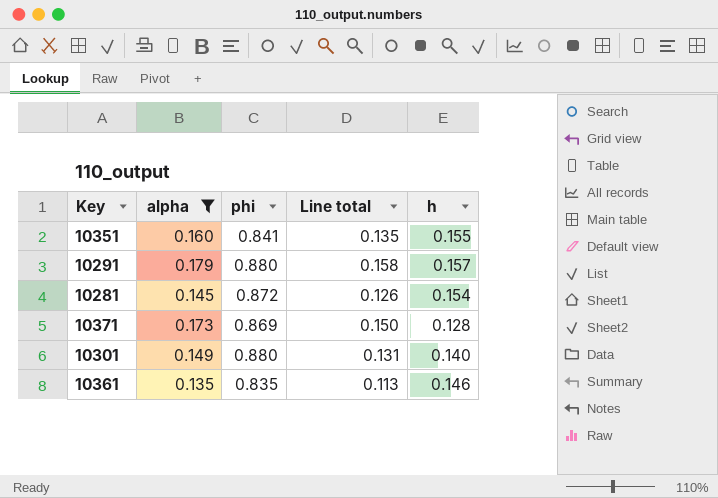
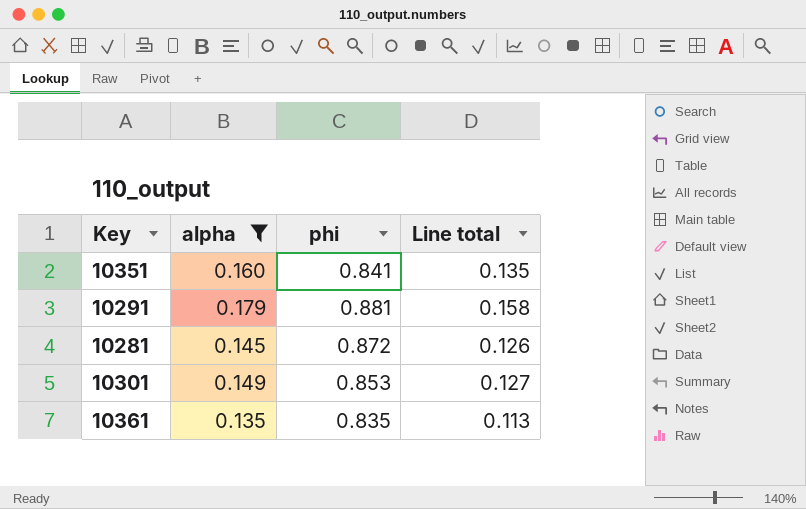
column h | position: 5 -> none
row 10371: 0.173 | 0.869 | 0.150 | 0.128 -> none
10291 | phi: 0.880 -> 0.881
10301 | phi: 0.880 -> 0.853
10301 | Line total: 0.131 -> 0.127

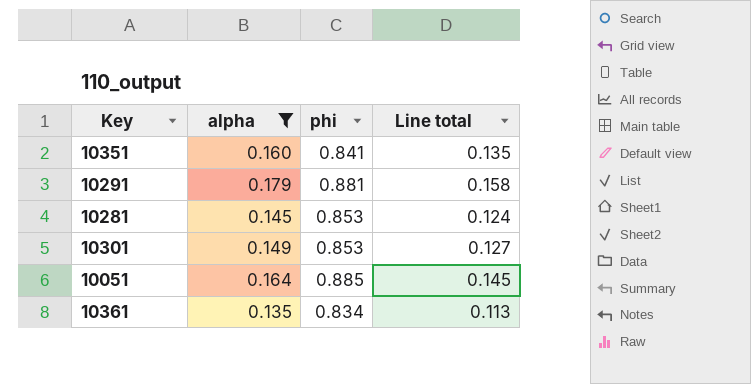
10281 | phi: 0.872 -> 0.853
10281 | Line total: 0.126 -> 0.124
row 10051: none -> 0.164 | 0.885 | 0.145
10361 | phi: 0.835 -> 0.834

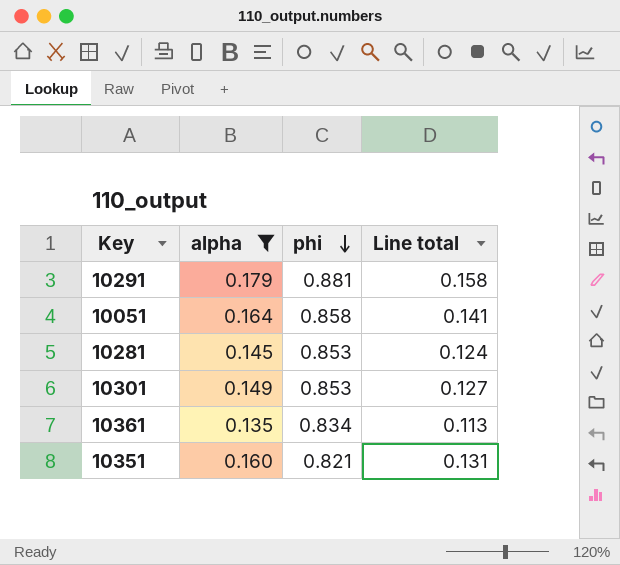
row order: none -> phi descending
10051 | phi: 0.885 -> 0.858
10051 | Line total: 0.145 -> 0.141
10351 | phi: 0.841 -> 0.821
10351 | Line total: 0.135 -> 0.131

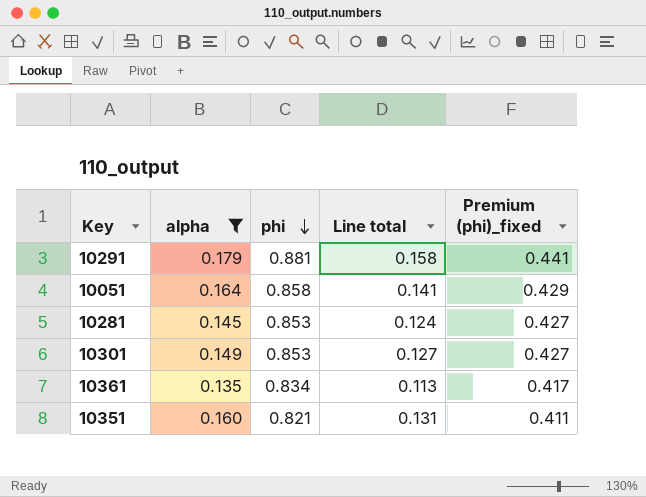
column Premium (phi)_fixed | formula: none -> [phi] * 0.5

